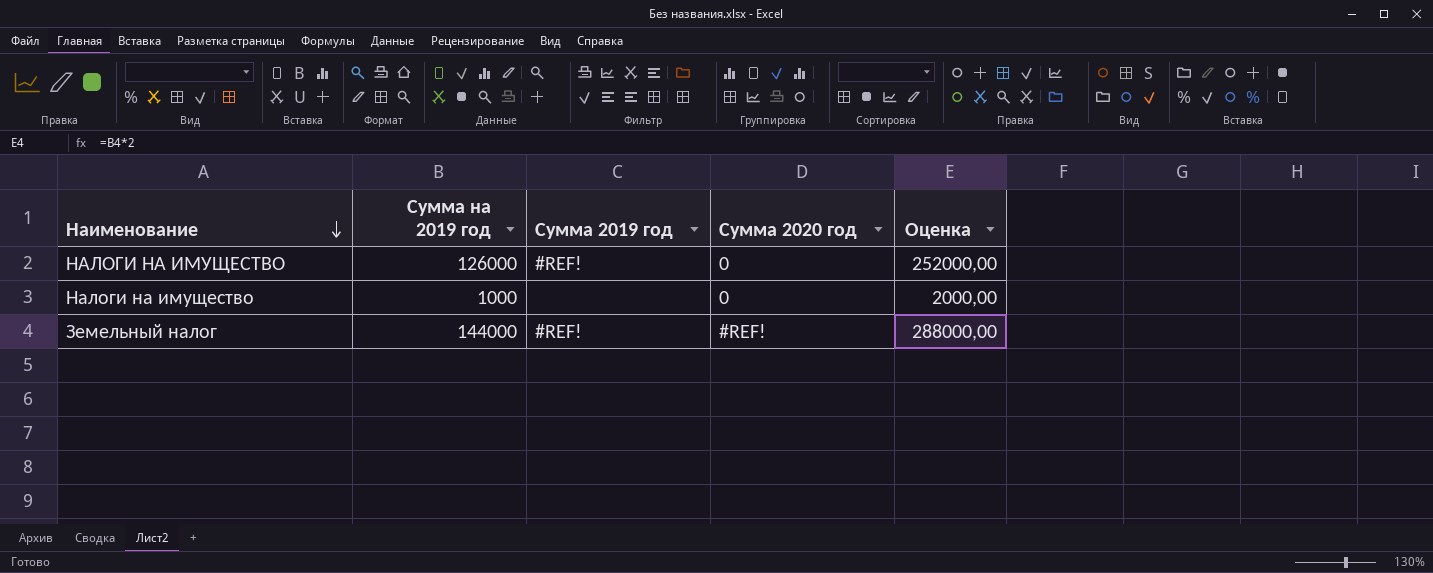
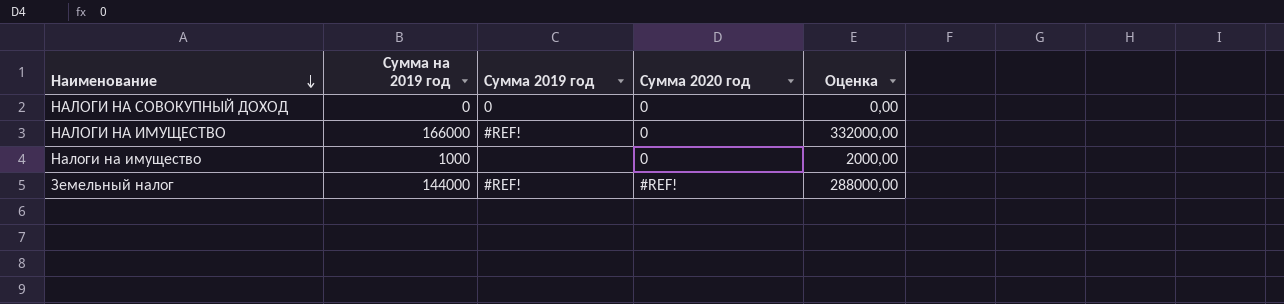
row НАЛОГИ НА СОВОКУПНЫЙ ДОХОД: none -> 0 | 0 | 0 | 0,00
НАЛОГИ НА ИМУЩЕСТВО | Сумма на 2019 год: 126000 -> 166000
НАЛОГИ НА ИМУЩЕСТВО | Оценка: 252000,00 -> 332000,00

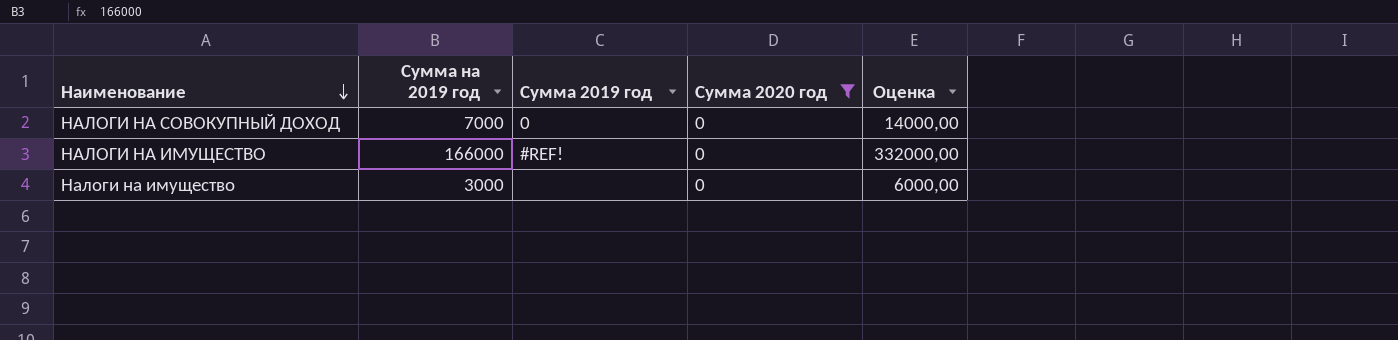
filter: none -> Сумма 2020 год = 0
НАЛОГИ НА СОВОКУПНЫЙ ДОХОД | Сумма на 2019 год: 0 -> 7000
НАЛОГИ НА СОВОКУПНЫЙ ДОХОД | Оценка: 0,00 -> 14000,00
Налоги на имущество | Сумма на 2019 год: 1000 -> 3000
Налоги на имущество | Оценка: 2000,00 -> 6000,00

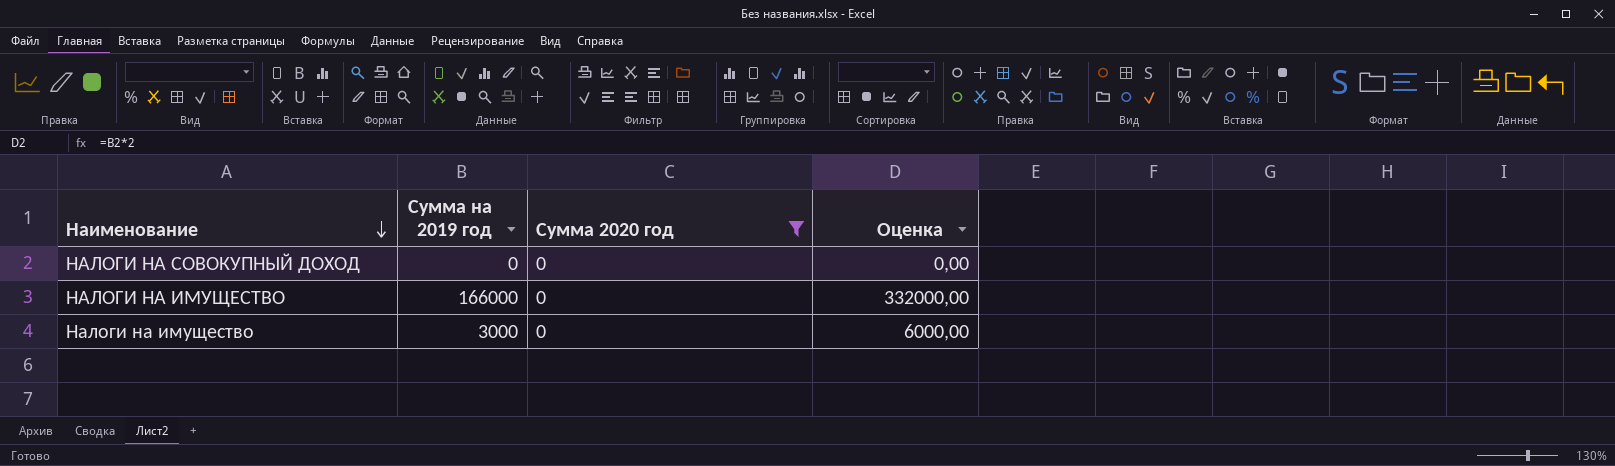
column Сумма 2019 год | position: 3 -> none
НАЛОГИ НА СОВОКУПНЫЙ ДОХОД | Сумма на 2019 год: 7000 -> 0
НАЛОГИ НА СОВОКУПНЫЙ ДОХОД | Оценка: 14000,00 -> 0,00

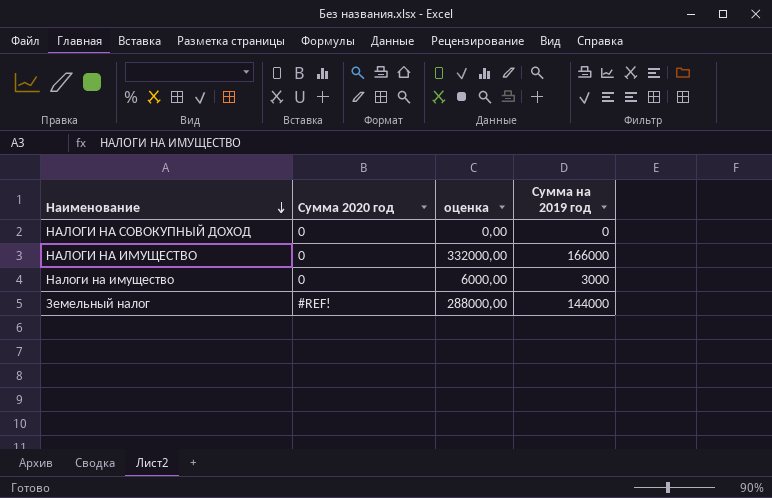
filter: Сумма 2020 год = 0 -> none
column name: Оценка -> оценка
column Сумма на 2019 год | position: 2 -> 4

